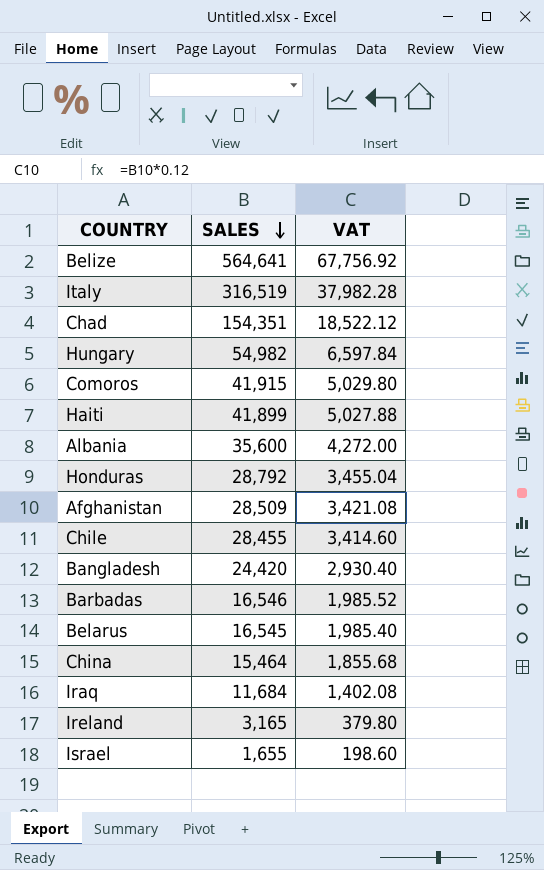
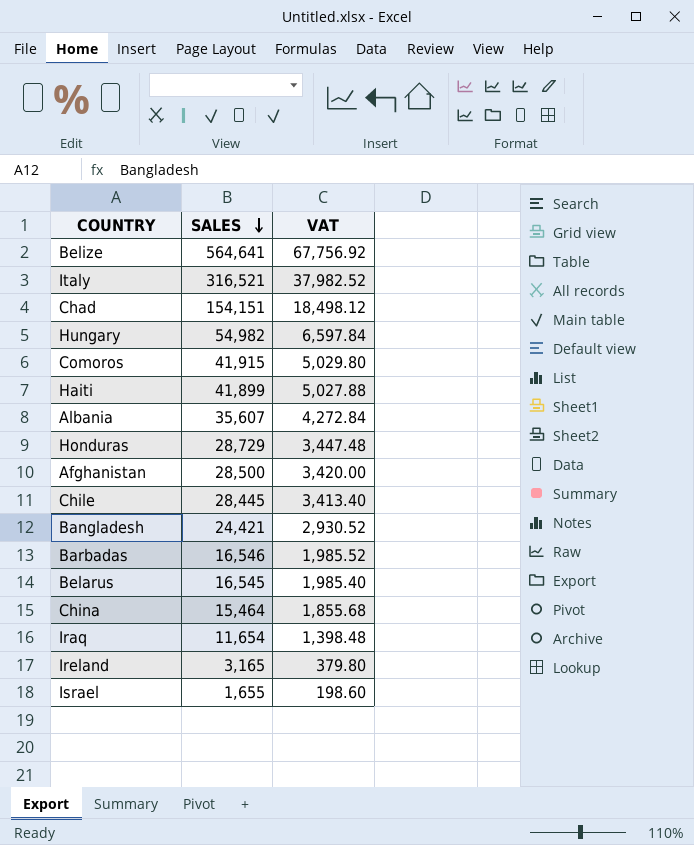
Italy | SALES: 316,519 -> 316,521
Italy | VAT: 37,982.28 -> 37,982.52
Chad | SALES: 154,351 -> 154,151
Chad | VAT: 18,522.12 -> 18,498.12
Albania | SALES: 35,600 -> 35,607
Albania | VAT: 4,272.00 -> 4,272.84
Honduras | SALES: 28,792 -> 28,729
Honduras | VAT: 3,455.04 -> 3,447.48
Afghanistan | SALES: 28,509 -> 28,500
Afghanistan | VAT: 3,421.08 -> 3,420.00
Chile | SALES: 28,455 -> 28,445
Chile | VAT: 3,414.60 -> 3,413.40
Bangladesh | SALES: 24,420 -> 24,421
Bangladesh | VAT: 2,930.40 -> 2,930.52
Iraq | SALES: 11,684 -> 11,654
Iraq | VAT: 1,402.08 -> 1,398.48

